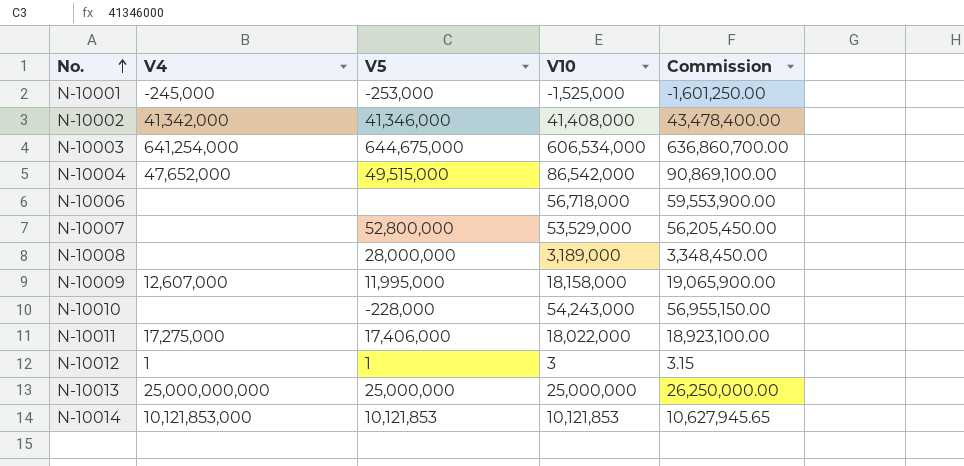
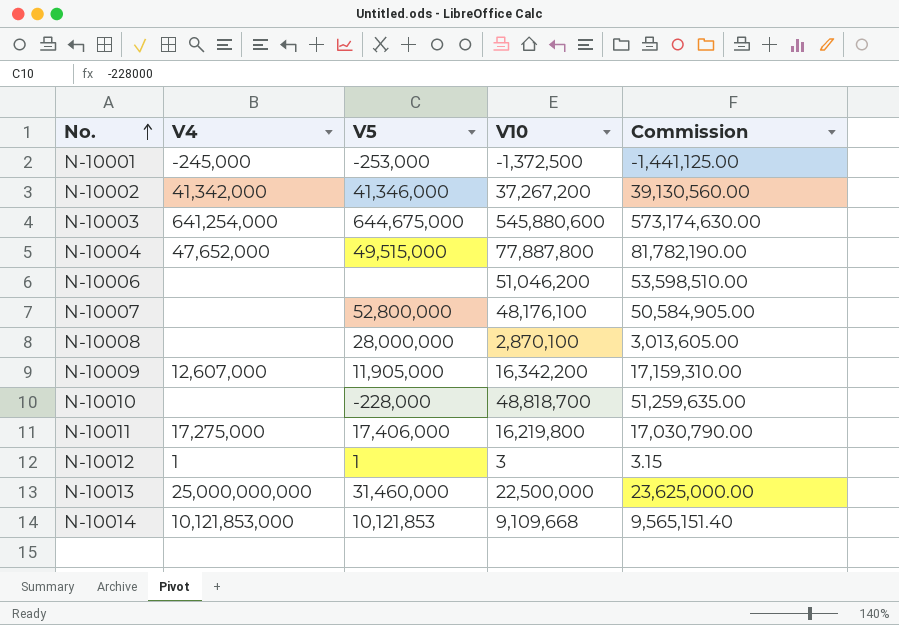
N-10001 | V10: -1,525,000 -> -1,372,500
N-10001 | Commission: -1,601,250.00 -> -1,441,125.00
N-10002 | V10: 41,408,000 -> 37,267,200
N-10002 | Commission: 43,478,400.00 -> 39,130,560.00
N-10003 | V10: 606,534,000 -> 545,880,600
N-10003 | Commission: 636,860,700.00 -> 573,174,630.00
N-10004 | V10: 86,542,000 -> 77,887,800
N-10004 | Commission: 90,869,100.00 -> 81,782,190.00
N-10006 | V10: 56,718,000 -> 51,046,200
N-10006 | Commission: 59,553,900.00 -> 53,598,510.00
N-10007 | V10: 53,529,000 -> 48,176,100
N-10007 | Commission: 56,205,450.00 -> 50,584,905.00
N-10008 | V10: 3,189,000 -> 2,870,100
N-10008 | Commission: 3,348,450.00 -> 3,013,605.00
N-10009 | V5: 11,995,000 -> 11,905,000
N-10009 | V10: 18,158,000 -> 16,342,200
N-10009 | Commission: 19,065,900.00 -> 17,159,310.00
N-10010 | V10: 54,243,000 -> 48,818,700
N-10010 | Commission: 56,955,150.00 -> 51,259,635.00
N-10011 | V10: 18,022,000 -> 16,219,800
N-10011 | Commission: 18,923,100.00 -> 17,030,790.00
N-10013 | V5: 25,000,000 -> 31,460,000
N-10013 | V10: 25,000,000 -> 22,500,000
N-10013 | Commission: 26,250,000.00 -> 23,625,000.00
N-10014 | V10: 10,121,853 -> 9,109,668
N-10014 | Commission: 10,627,945.65 -> 9,565,151.40

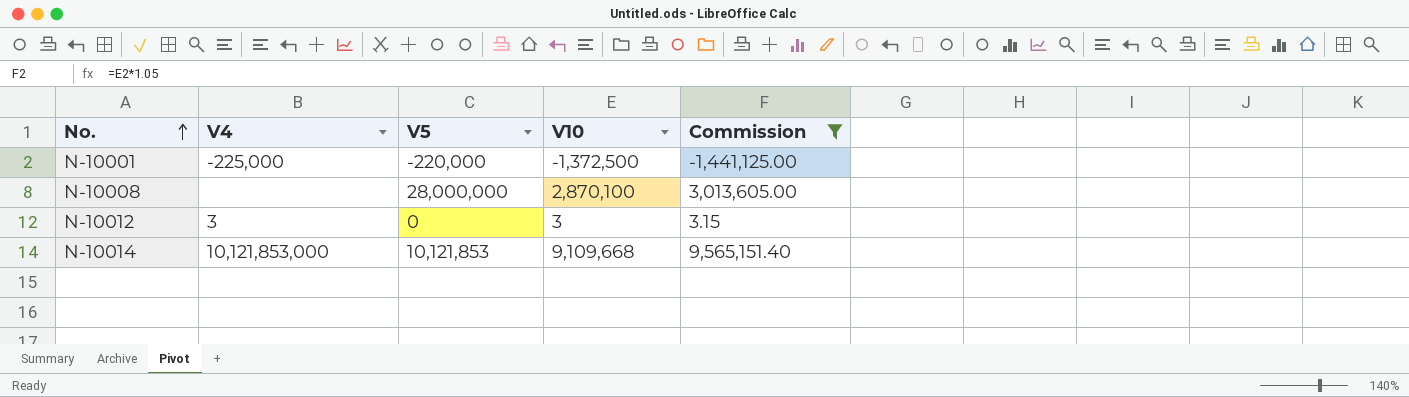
filter: none -> Commission <= 9,565,151.40
N-10001 | V4: -245,000 -> -225,000
N-10001 | V5: -253,000 -> -220,000
N-10012 | V4: 1 -> 3
N-10012 | V5: 1 -> 0

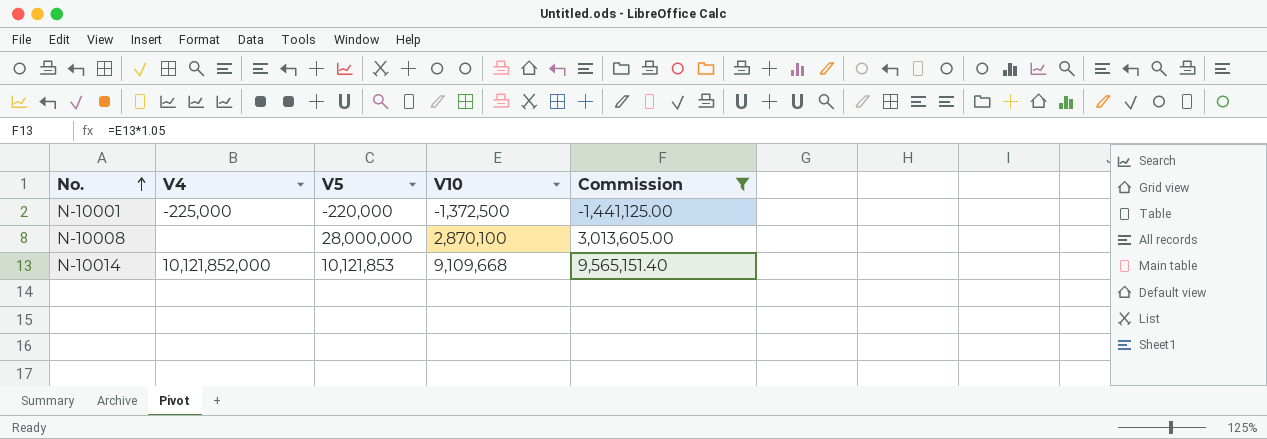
row N-10012: 3 | 0 | 3 | 3.15 -> none
N-10014 | V4: 10,121,853,000 -> 10,121,852,000

